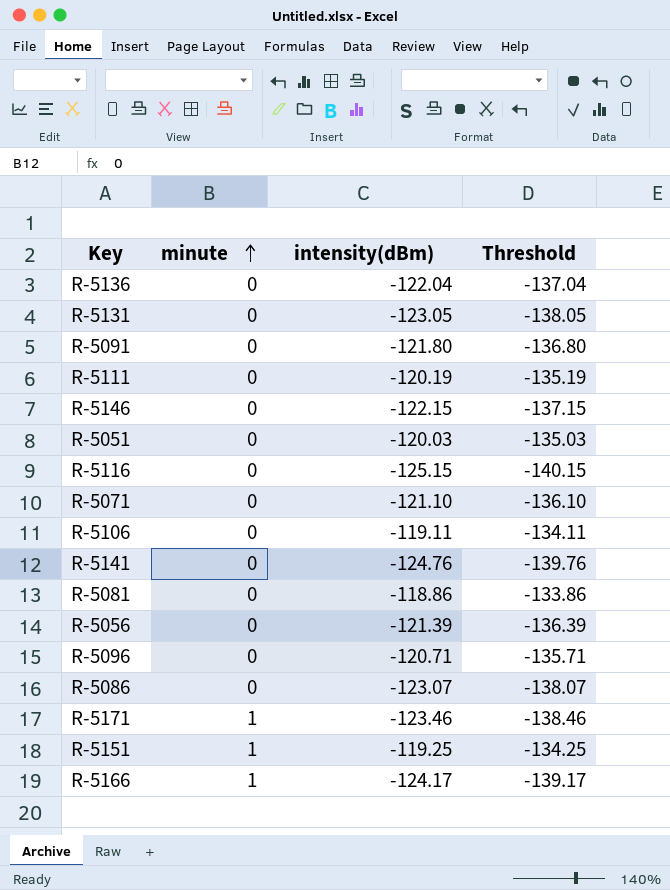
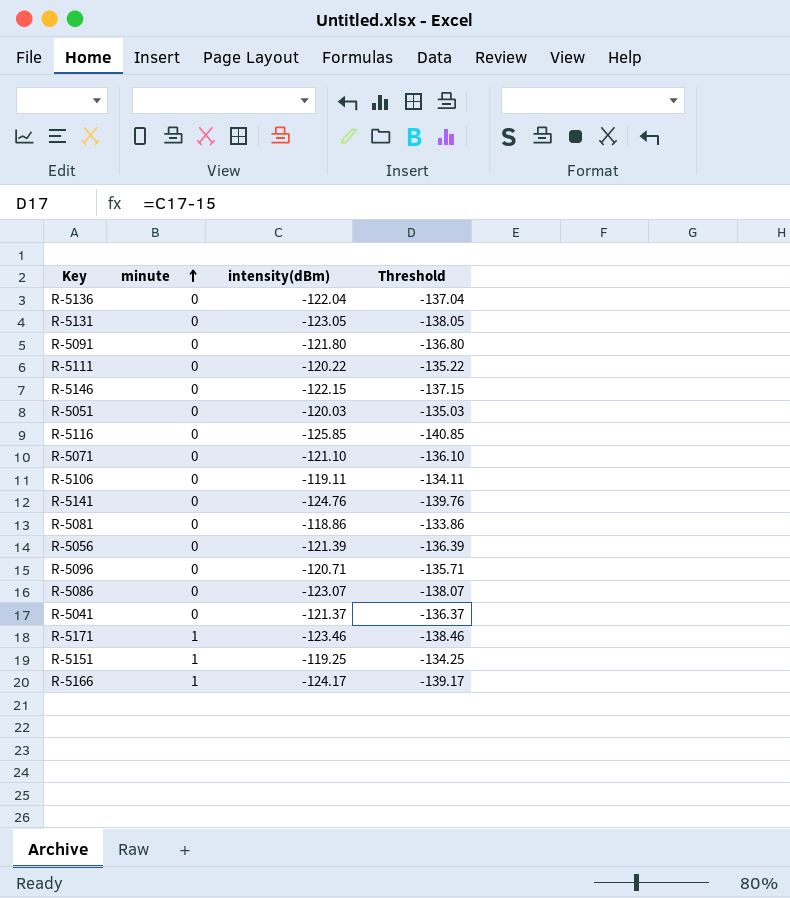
R-5111 | intensity(dBm): -120.19 -> -120.22
R-5111 | Threshold: -135.19 -> -135.22
R-5116 | intensity(dBm): -125.15 -> -125.85
R-5116 | Threshold: -140.15 -> -140.85
row R-5041: none -> 0 | -121.37 | -136.37

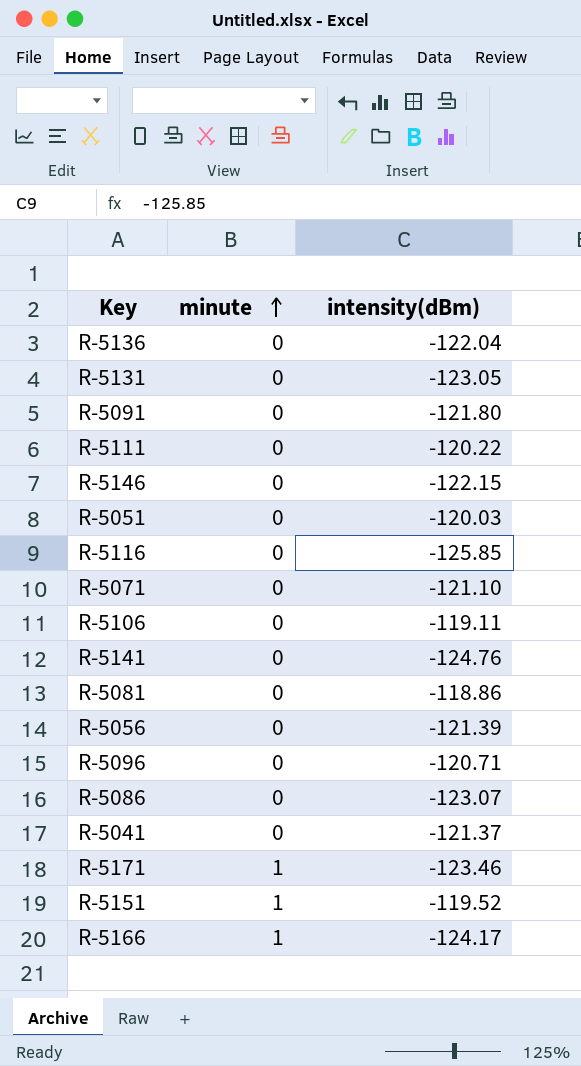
column Threshold | formula: [intensity(dBm)] - 15 -> none
R-5151 | intensity(dBm): -119.25 -> -119.52

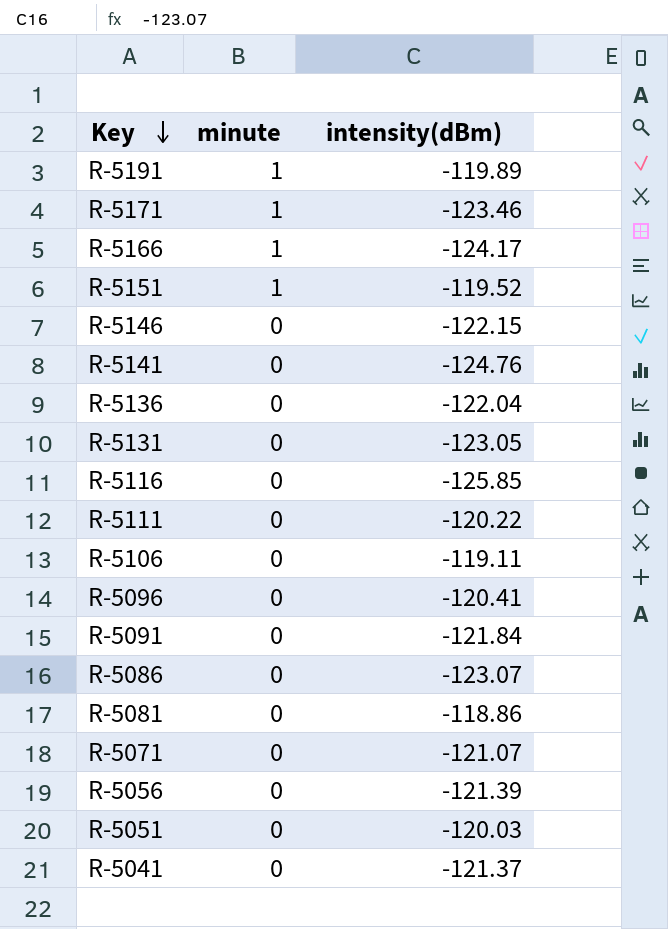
row order: minute ascending -> Key descending
row R-5191: none -> 1 | -119.89
R-5096 | intensity(dBm): -120.71 -> -120.41
R-5091 | intensity(dBm): -121.80 -> -121.84
R-5071 | intensity(dBm): -121.10 -> -121.07

